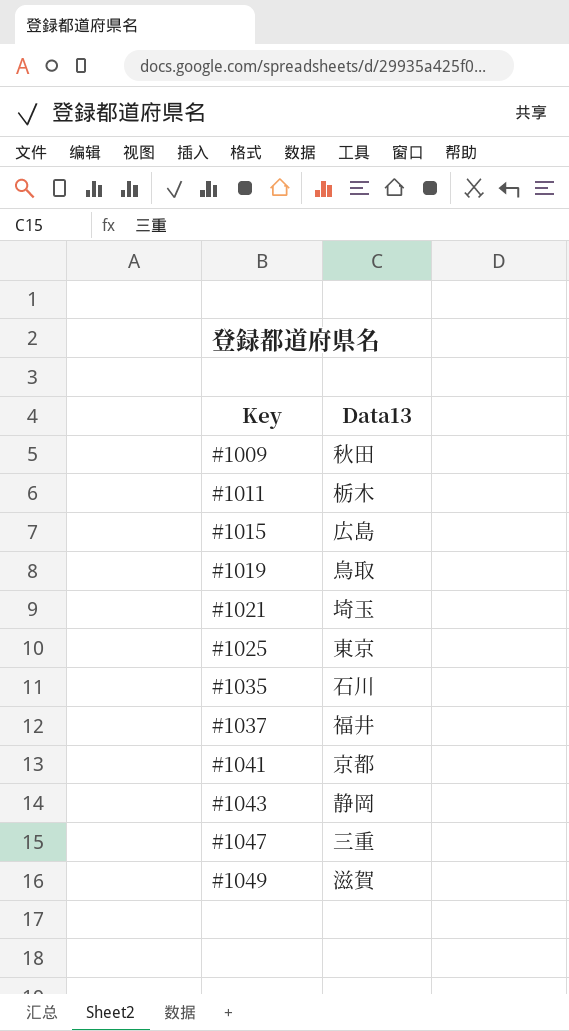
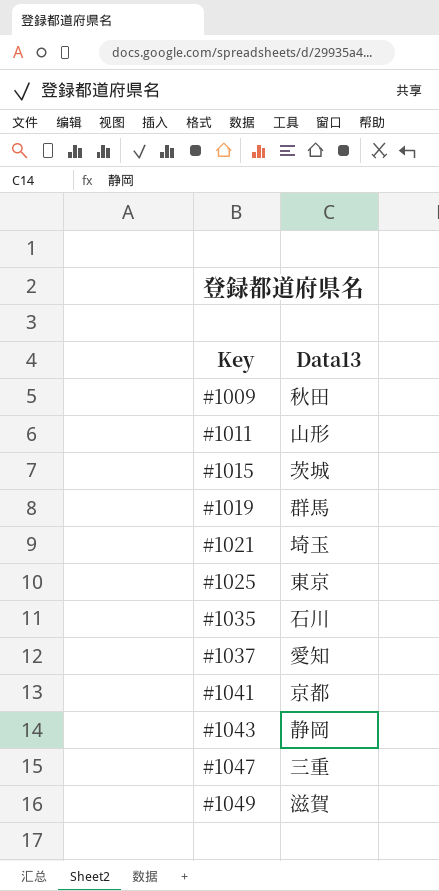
#1011 | Data13: 栃木 -> 山形
#1015 | Data13: 広島 -> 茨城
#1019 | Data13: 鳥取 -> 群馬
#1037 | Data13: 福井 -> 愛知

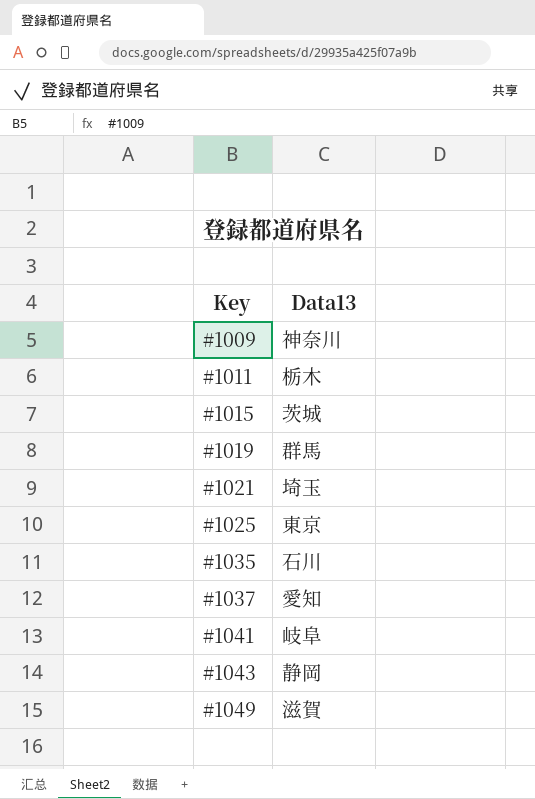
row #1047: 三重 -> none
#1009 | Data13: 秋田 -> 神奈川
#1011 | Data13: 山形 -> 栃木
#1041 | Data13: 京都 -> 岐阜

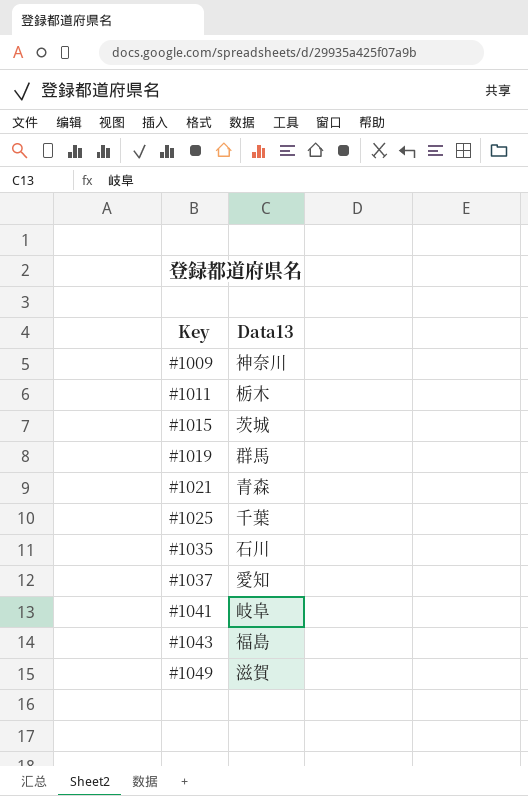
#1021 | Data13: 埼玉 -> 青森
#1025 | Data13: 東京 -> 千葉
#1043 | Data13: 静岡 -> 福島

